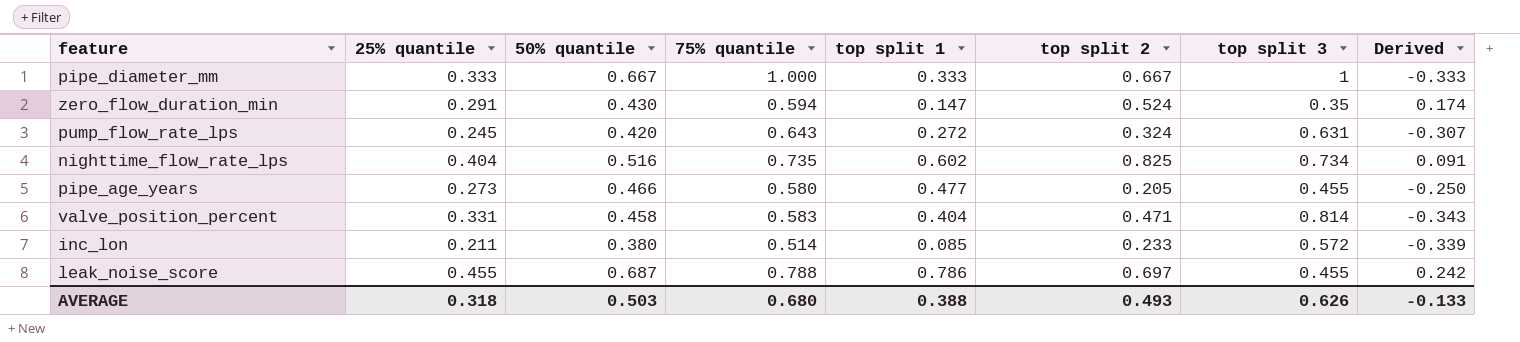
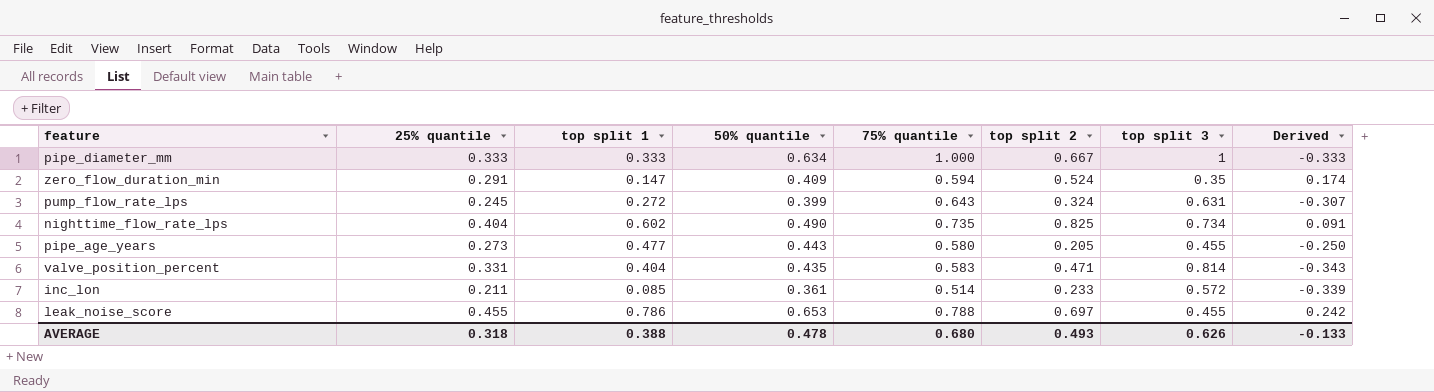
column top split 1 | position: 5 -> 3
pipe_diameter_mm | 50% quantile: 0.667 -> 0.634
zero_flow_duration_min | 50% quantile: 0.430 -> 0.409
pump_flow_rate_lps | 50% quantile: 0.420 -> 0.399
nighttime_flow_rate_lps | 50% quantile: 0.516 -> 0.490
pipe_age_years | 50% quantile: 0.466 -> 0.443
valve_position_percent | 50% quantile: 0.458 -> 0.435
inc_lon | 50% quantile: 0.380 -> 0.361
leak_noise_score | 50% quantile: 0.687 -> 0.653
AVERAGE | 50% quantile: 0.503 -> 0.478

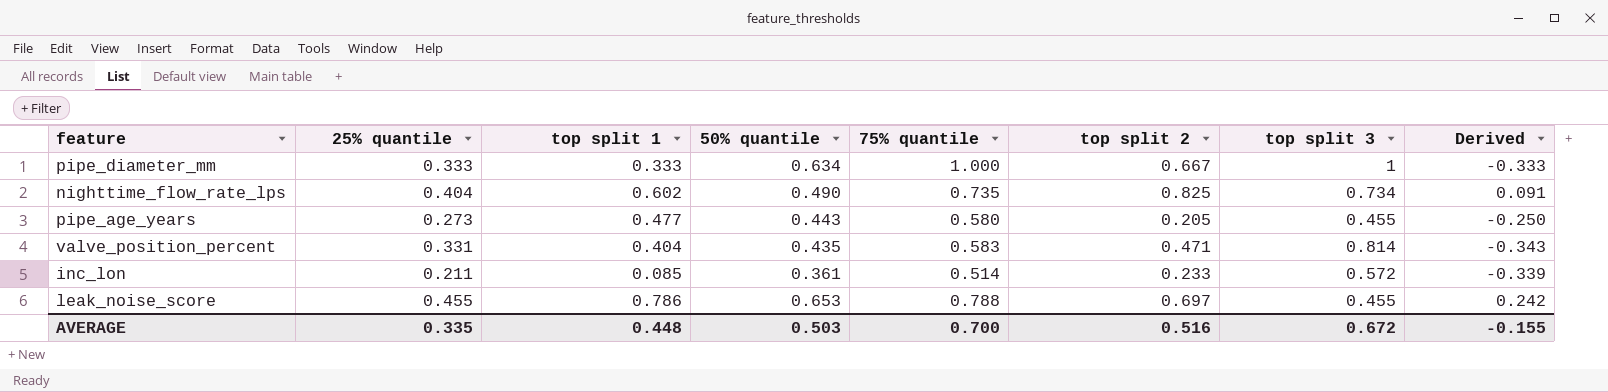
row zero_flow_duration_min: 0.291 | 0.147 | 0.409 | 0.594 | 0.524 | 0.35 | 0.174 -> none
row pump_flow_rate_lps: 0.245 | 0.272 | 0.399 | 0.643 | 0.324 | 0.631 | -0.307 -> none
AVERAGE | 25% quantile: 0.318 -> 0.335
AVERAGE | top split 1: 0.388 -> 0.448
AVERAGE | 50% quantile: 0.478 -> 0.503
AVERAGE | 75% quantile: 0.680 -> 0.700
AVERAGE | top split 2: 0.493 -> 0.516
AVERAGE | top split 3: 0.626 -> 0.672
AVERAGE | Derived: -0.133 -> -0.155

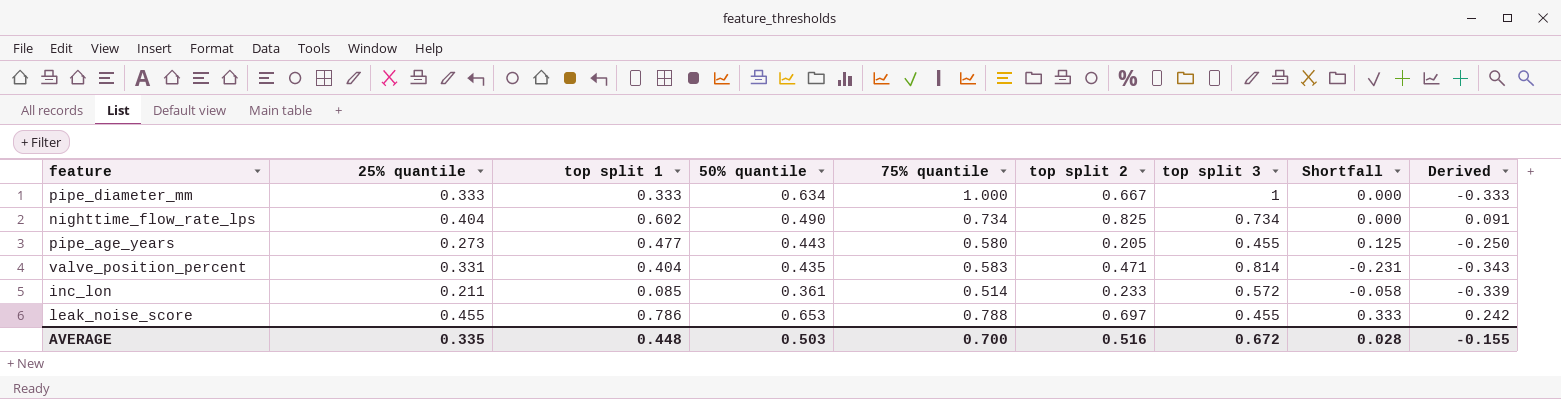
column Shortfall | formula: none -> [75% quantile] - [top split 3]
nighttime_flow_rate_lps | 75% quantile: 0.735 -> 0.734

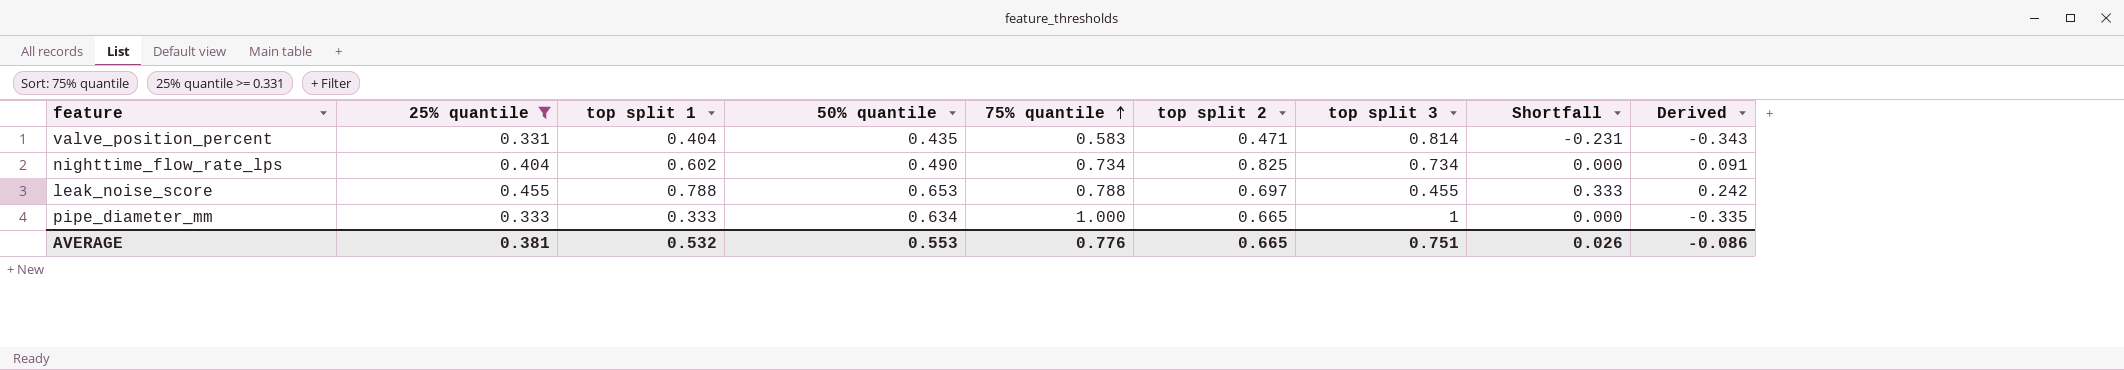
filter: none -> 25% quantile >= 0.331
row order: none -> 75% quantile ascending
leak_noise_score | top split 1: 0.786 -> 0.788
pipe_diameter_mm | top split 2: 0.667 -> 0.665
pipe_diameter_mm | Derived: -0.333 -> -0.335
AVERAGE | 25% quantile: 0.335 -> 0.381
AVERAGE | top split 1: 0.448 -> 0.532
AVERAGE | 50% quantile: 0.503 -> 0.553
AVERAGE | 75% quantile: 0.700 -> 0.776
AVERAGE | top split 2: 0.516 -> 0.665
AVERAGE | top split 3: 0.672 -> 0.751
AVERAGE | Shortfall: 0.028 -> 0.026
AVERAGE | Derived: -0.155 -> -0.086

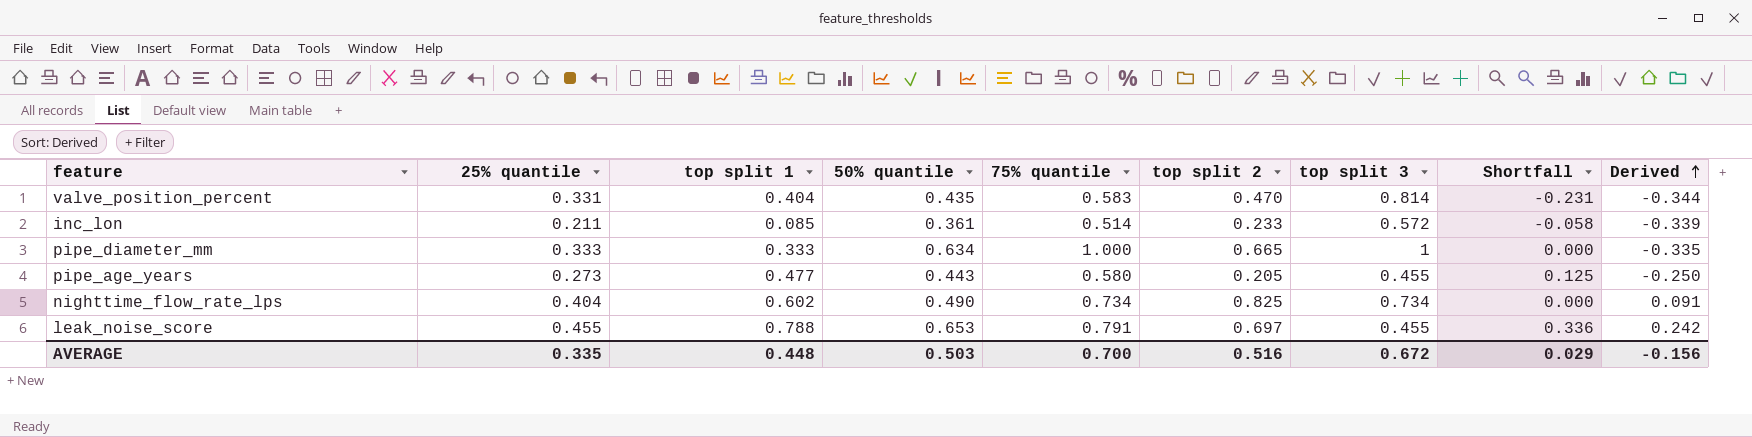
filter: 25% quantile >= 0.331 -> none
row order: 75% quantile ascending -> Derived ascending
valve_position_percent | top split 2: 0.471 -> 0.470
valve_position_percent | Derived: -0.343 -> -0.344
leak_noise_score | 75% quantile: 0.788 -> 0.791
leak_noise_score | Shortfall: 0.333 -> 0.336
AVERAGE | 25% quantile: 0.381 -> 0.335
AVERAGE | top split 1: 0.532 -> 0.448
AVERAGE | 50% quantile: 0.553 -> 0.503
AVERAGE | 75% quantile: 0.776 -> 0.700
AVERAGE | top split 2: 0.665 -> 0.516
AVERAGE | top split 3: 0.751 -> 0.672
AVERAGE | Shortfall: 0.026 -> 0.029
AVERAGE | Derived: -0.086 -> -0.156

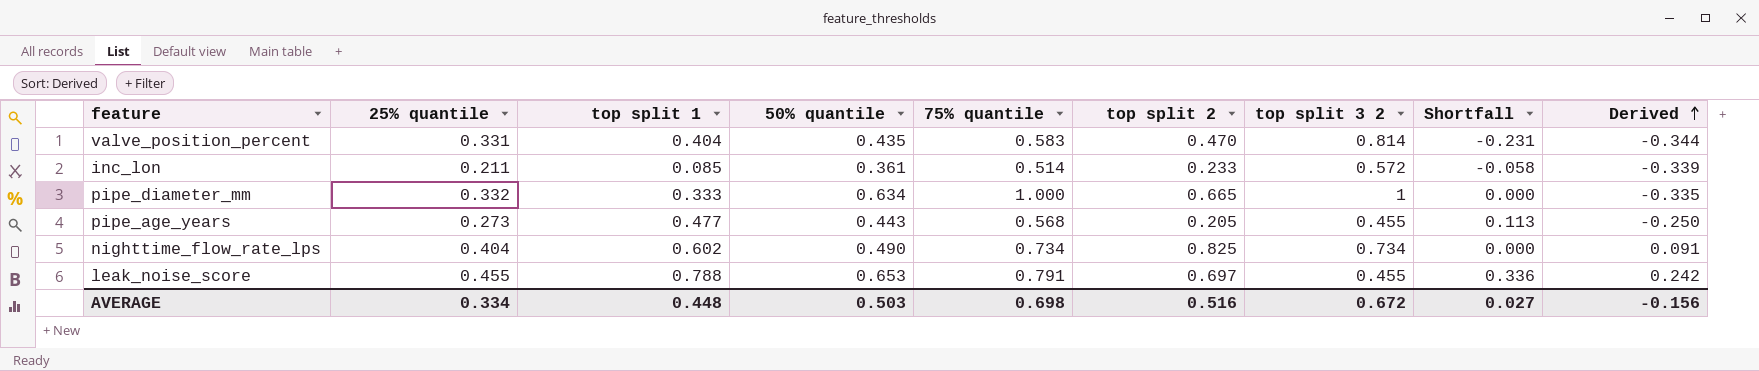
column name: top split 3 -> top split 3 2
pipe_diameter_mm | 25% quantile: 0.333 -> 0.332
pipe_age_years | 75% quantile: 0.580 -> 0.568
pipe_age_years | Shortfall: 0.125 -> 0.113
AVERAGE | 25% quantile: 0.335 -> 0.334
AVERAGE | 75% quantile: 0.700 -> 0.698
AVERAGE | Shortfall: 0.029 -> 0.027

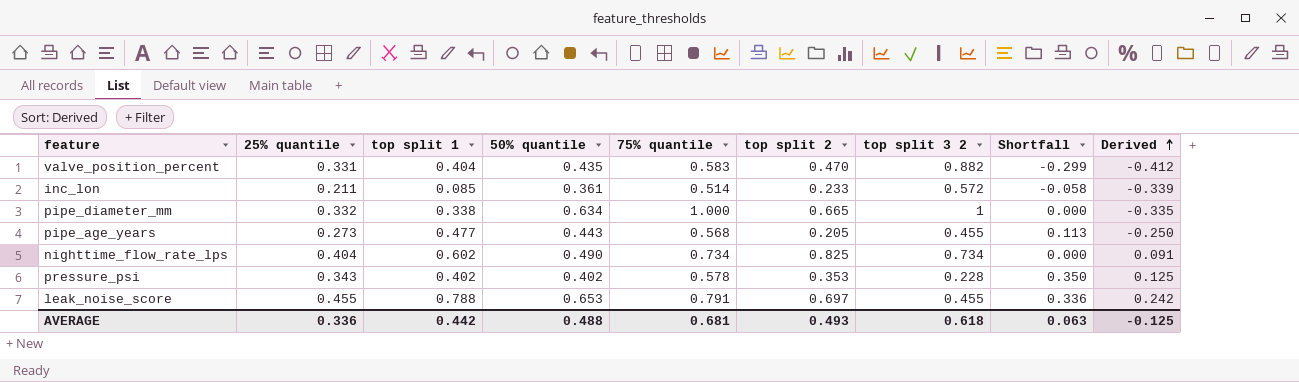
valve_position_percent | top split 3 2: 0.814 -> 0.882
valve_position_percent | Shortfall: -0.231 -> -0.299
valve_position_percent | Derived: -0.344 -> -0.412
pipe_diameter_mm | top split 1: 0.333 -> 0.338
row pressure_psi: none -> 0.343 | 0.402 | 0.402 | 0.578 | 0.353 | 0.228 | 0.350 | 0.125
AVERAGE | 25% quantile: 0.334 -> 0.336
AVERAGE | top split 1: 0.448 -> 0.442
AVERAGE | 50% quantile: 0.503 -> 0.488
AVERAGE | 75% quantile: 0.698 -> 0.681
AVERAGE | top split 2: 0.516 -> 0.493
AVERAGE | top split 3 2: 0.672 -> 0.618
AVERAGE | Shortfall: 0.027 -> 0.063
AVERAGE | Derived: -0.156 -> -0.125

